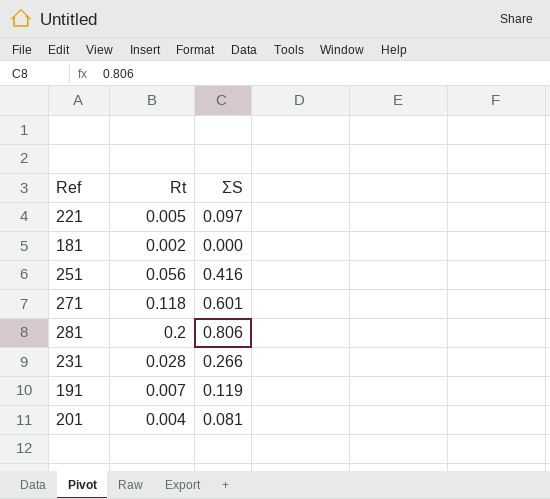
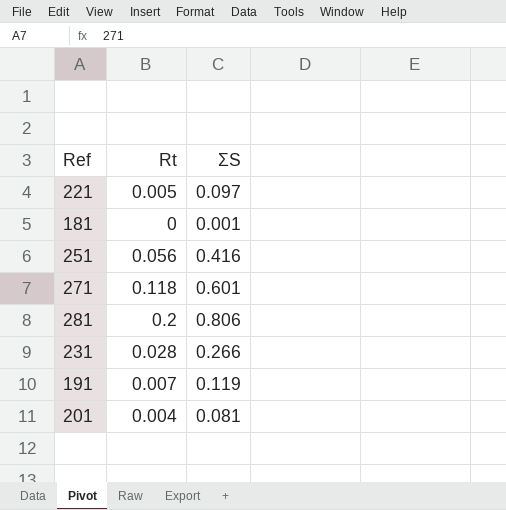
181 | Rt: 0.002 -> 0
181 | ΣS: 0.000 -> 0.001

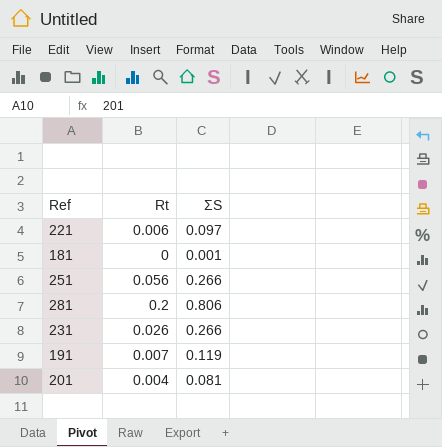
row 271: 0.118 | 0.601 -> none
221 | Rt: 0.005 -> 0.006
251 | ΣS: 0.416 -> 0.266
231 | Rt: 0.028 -> 0.026

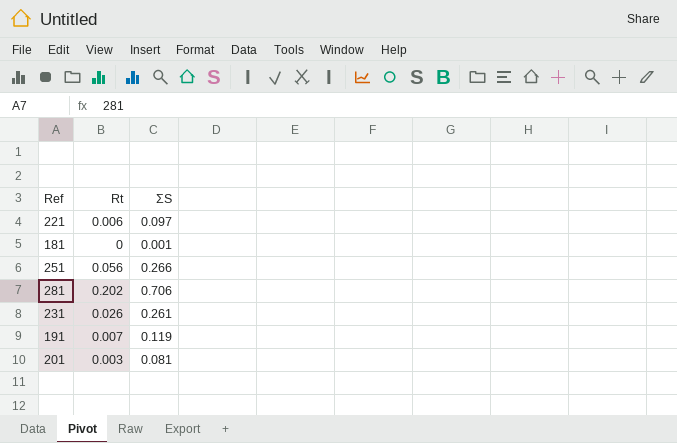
281 | Rt: 0.2 -> 0.202
281 | ΣS: 0.806 -> 0.706
231 | ΣS: 0.266 -> 0.261
201 | Rt: 0.004 -> 0.003

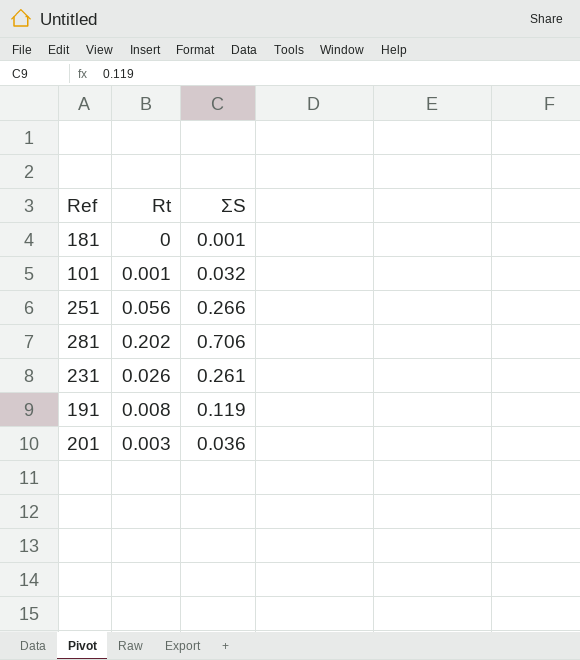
row 221: 0.006 | 0.097 -> none
row 101: none -> 0.001 | 0.032
191 | Rt: 0.007 -> 0.008
201 | ΣS: 0.081 -> 0.036

